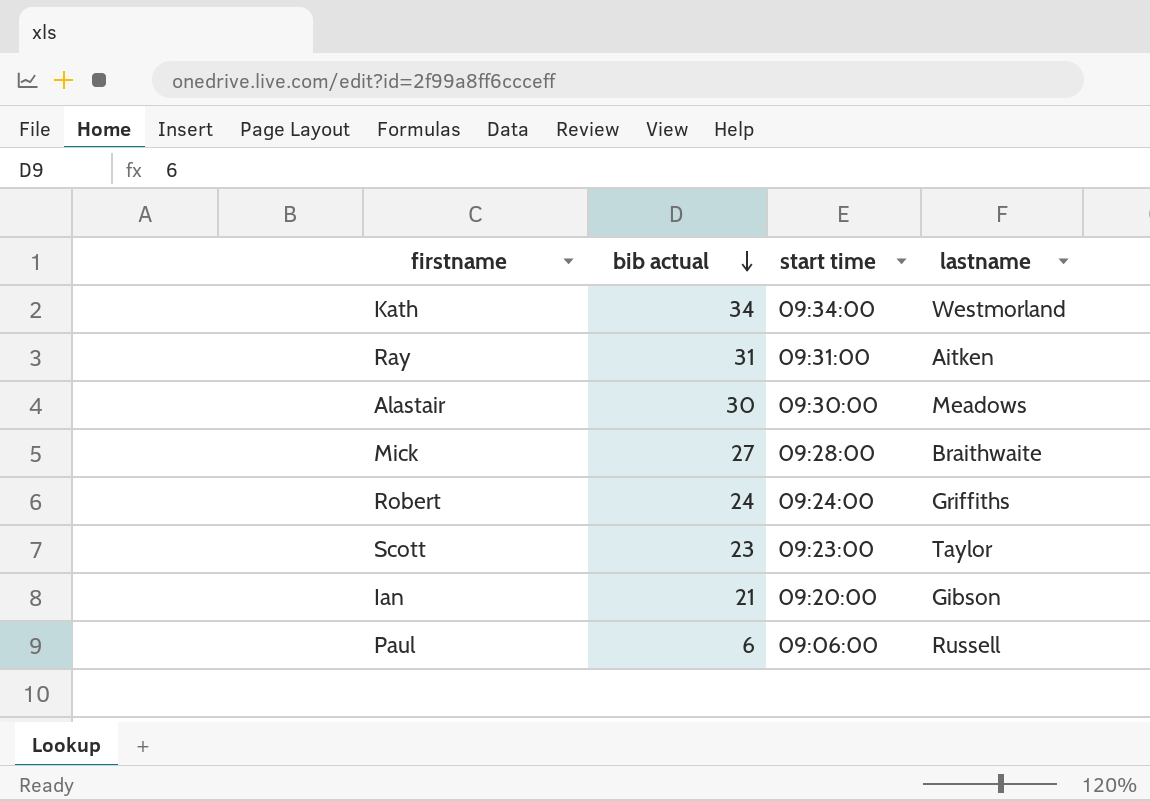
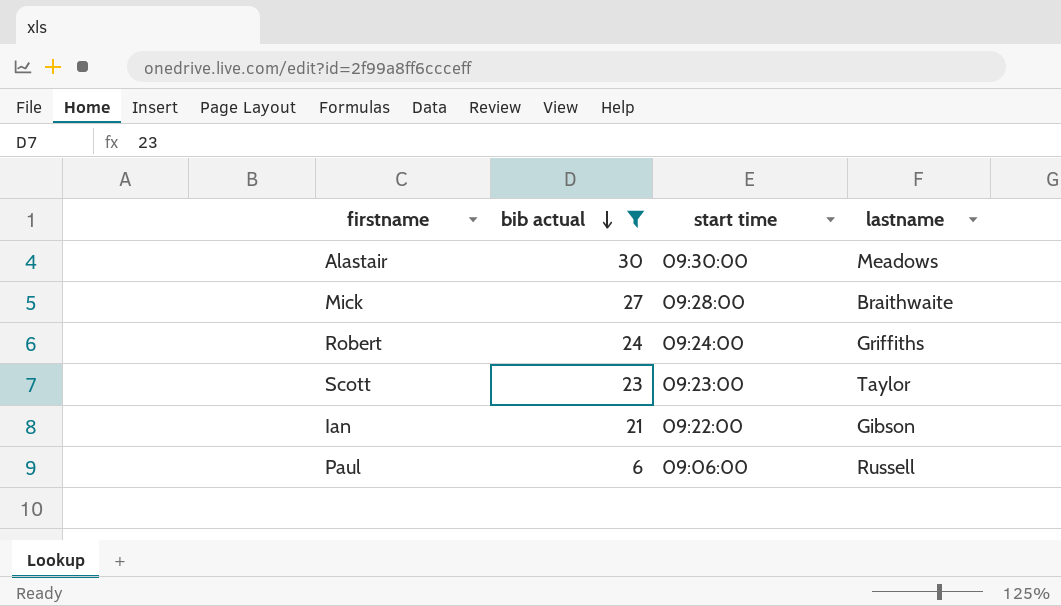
filter: none -> bib actual <= 30
Ian | start time: 09:20:00 -> 09:22:00

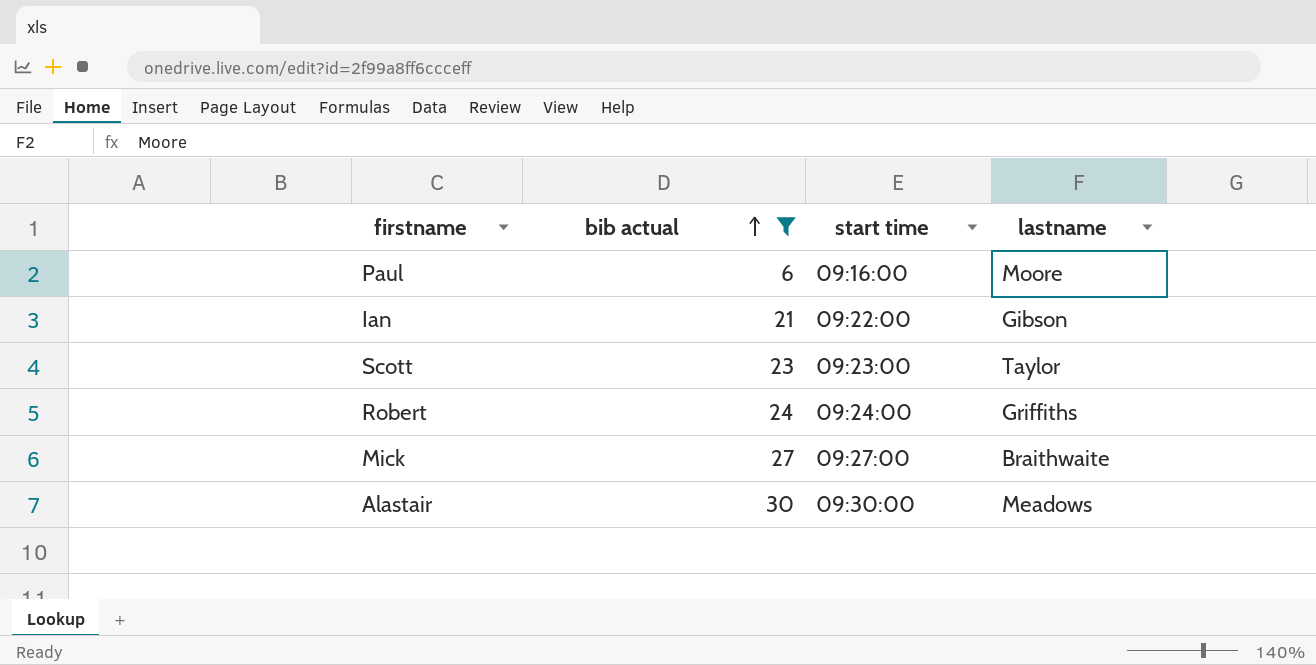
row order: bib actual descending -> bib actual ascending
Paul | start time: 09:06:00 -> 09:16:00
Paul | lastname: Russell -> Moore
Mick | start time: 09:28:00 -> 09:27:00

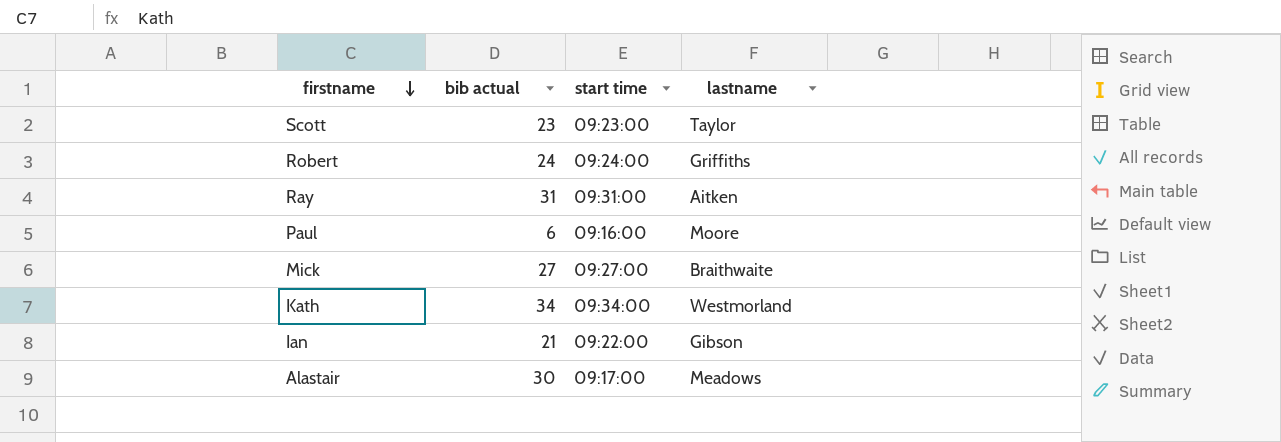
filter: bib actual <= 30 -> none
row order: bib actual ascending -> firstname descending
Alastair | start time: 09:30:00 -> 09:17:00

